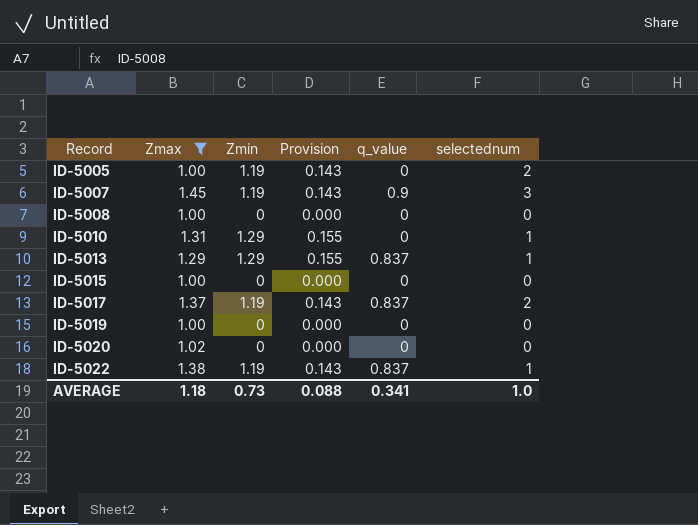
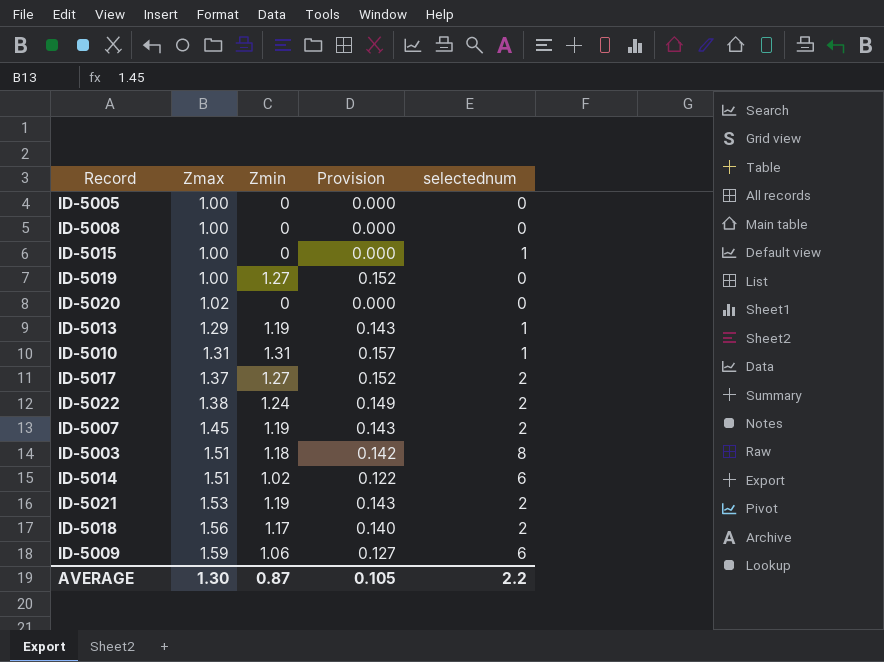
filter: Zmax <= 1.45 -> none
row order: Record ascending -> Zmax ascending
column q_value | position: 5 -> none
ID-5005 | Zmin: 1.19 -> 0
ID-5005 | Provision: 0.143 -> 0.000
ID-5005 | selectednum: 2 -> 0
ID-5015 | selectednum: 0 -> 1
ID-5019 | Zmin: 0 -> 1.27
ID-5019 | Provision: 0.000 -> 0.152
ID-5013 | Zmin: 1.29 -> 1.19
ID-5013 | Provision: 0.155 -> 0.143
ID-5010 | Zmin: 1.29 -> 1.31
ID-5010 | Provision: 0.155 -> 0.157
ID-5017 | Zmin: 1.19 -> 1.27
ID-5017 | Provision: 0.143 -> 0.152
ID-5022 | Zmin: 1.19 -> 1.24
ID-5022 | Provision: 0.143 -> 0.149
ID-5022 | selectednum: 1 -> 2
ID-5007 | selectednum: 3 -> 2
AVERAGE | Zmax: 1.18 -> 1.30
AVERAGE | Zmin: 0.73 -> 0.87
AVERAGE | Provision: 0.088 -> 0.105
AVERAGE | selectednum: 1.0 -> 2.2

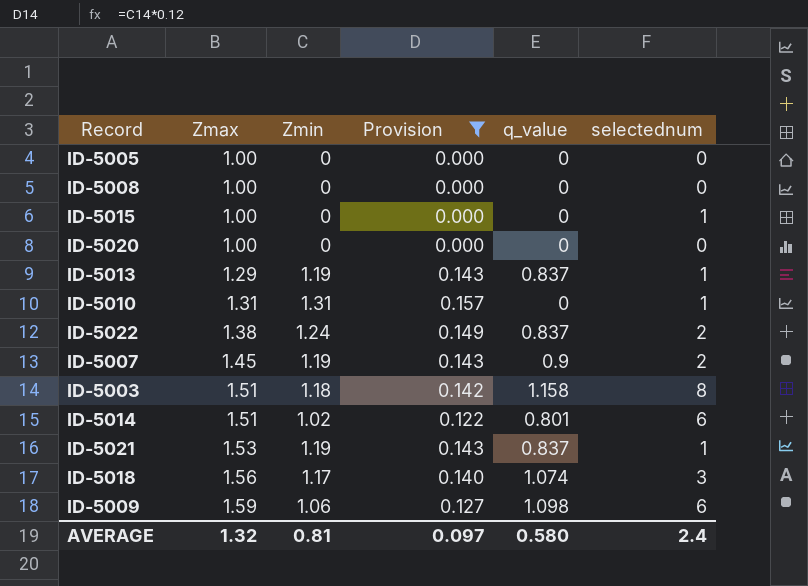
filter: none -> Provision != 0.152
column q_value | position: none -> 5
ID-5020 | Zmax: 1.02 -> 1.00
ID-5021 | selectednum: 2 -> 1
ID-5018 | selectednum: 2 -> 3
AVERAGE | Zmax: 1.30 -> 1.32
AVERAGE | Zmin: 0.87 -> 0.81
AVERAGE | Provision: 0.105 -> 0.097
AVERAGE | selectednum: 2.2 -> 2.4

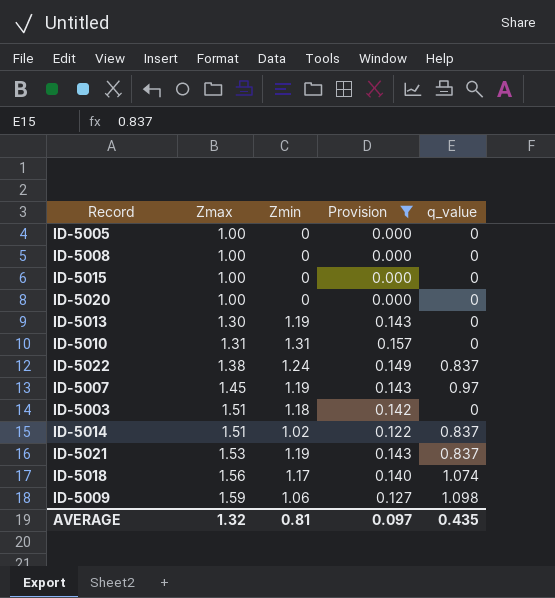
column selectednum | position: 6 -> none
ID-5013 | Zmax: 1.29 -> 1.30
ID-5013 | q_value: 0.837 -> 0
ID-5007 | q_value: 0.9 -> 0.97
ID-5003 | q_value: 1.158 -> 0
ID-5014 | q_value: 0.801 -> 0.837
AVERAGE | q_value: 0.580 -> 0.435

